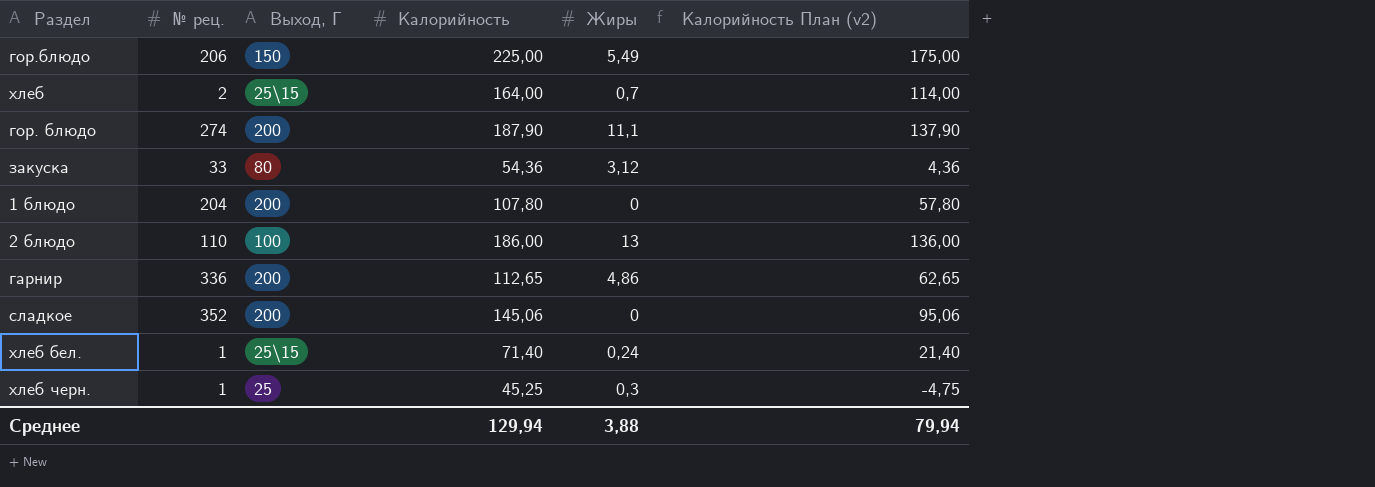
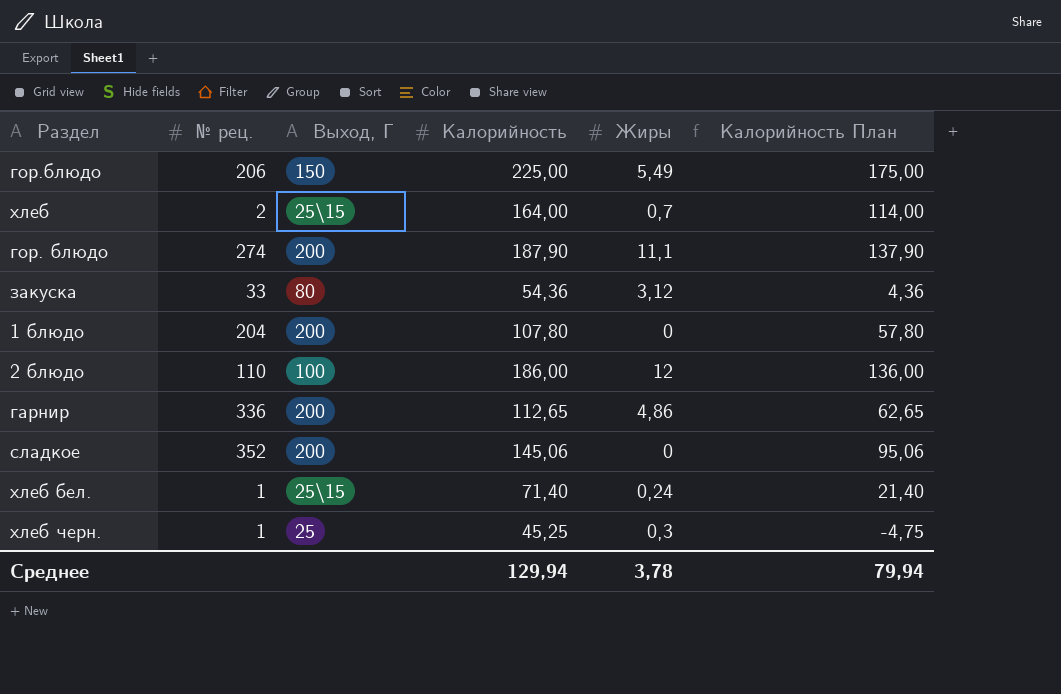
column name: Калорийность План (v2) -> Калорийность План
2 блюдо | Жиры: 13 -> 12
Среднее | Жиры: 3,88 -> 3,78

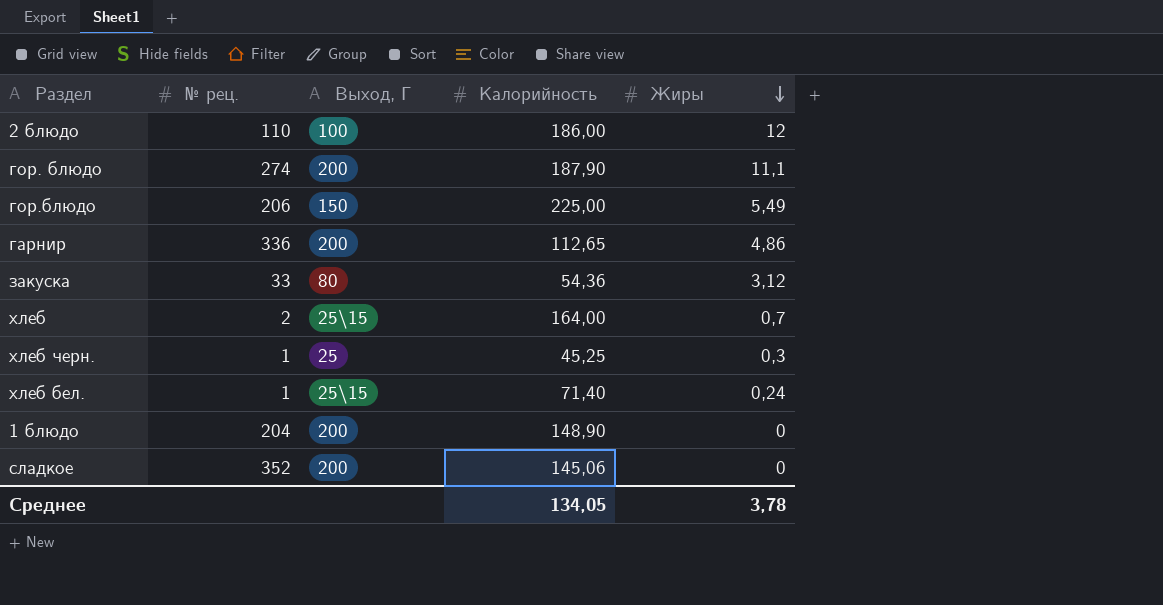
row order: none -> Жиры descending
column Калорийность План | formula: [Калорийность] - 50 -> none
1 блюдо | Калорийность: 107,80 -> 148,90
Среднее | Калорийность: 129,94 -> 134,05

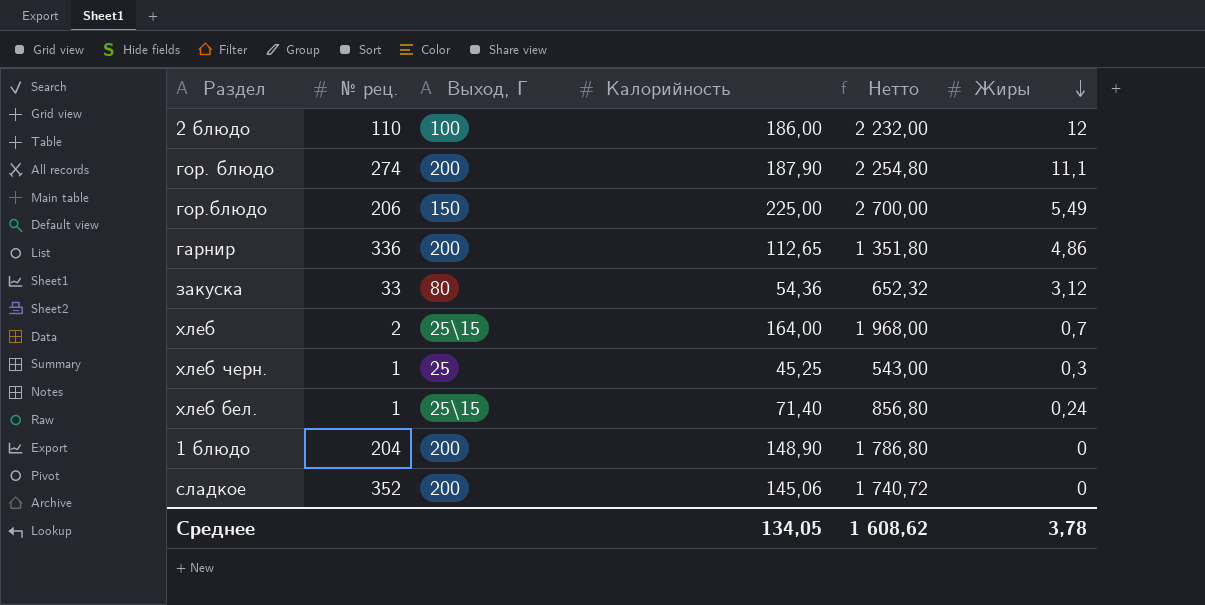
column Нетто | formula: none -> [Калорийность] * 12

